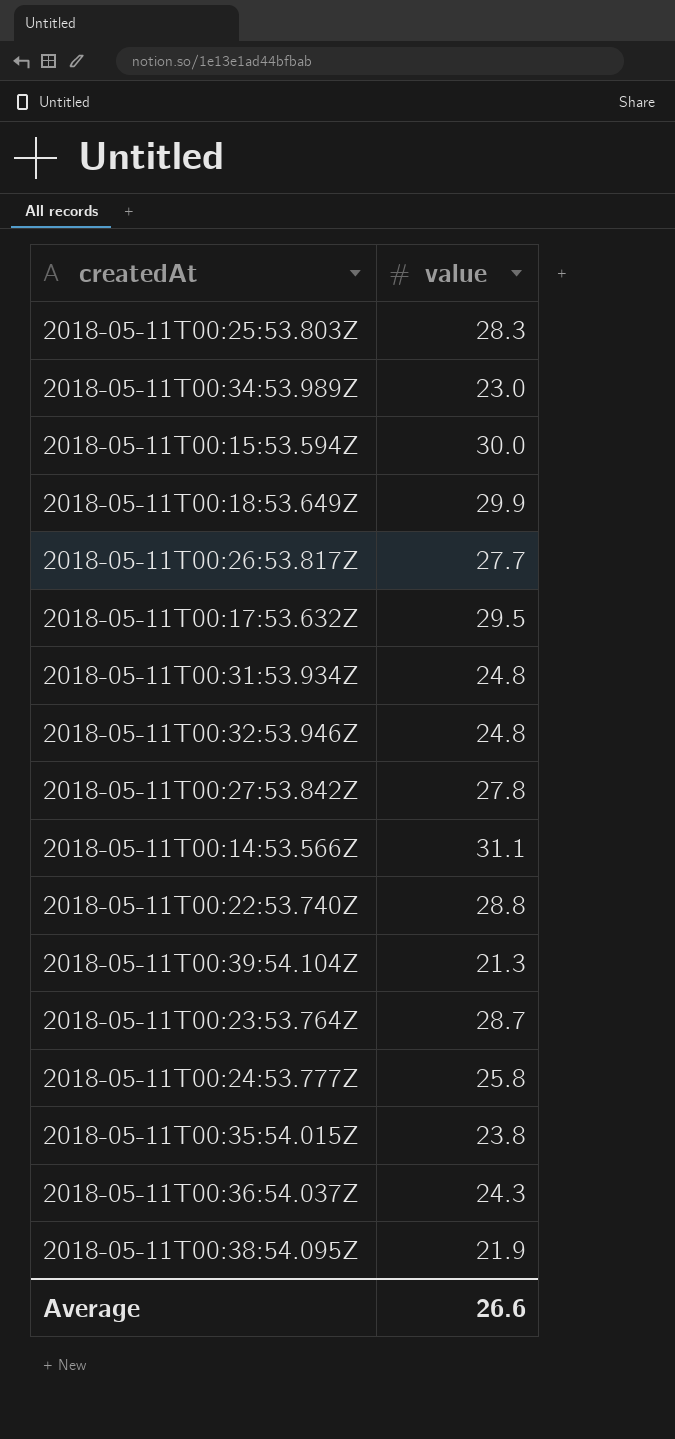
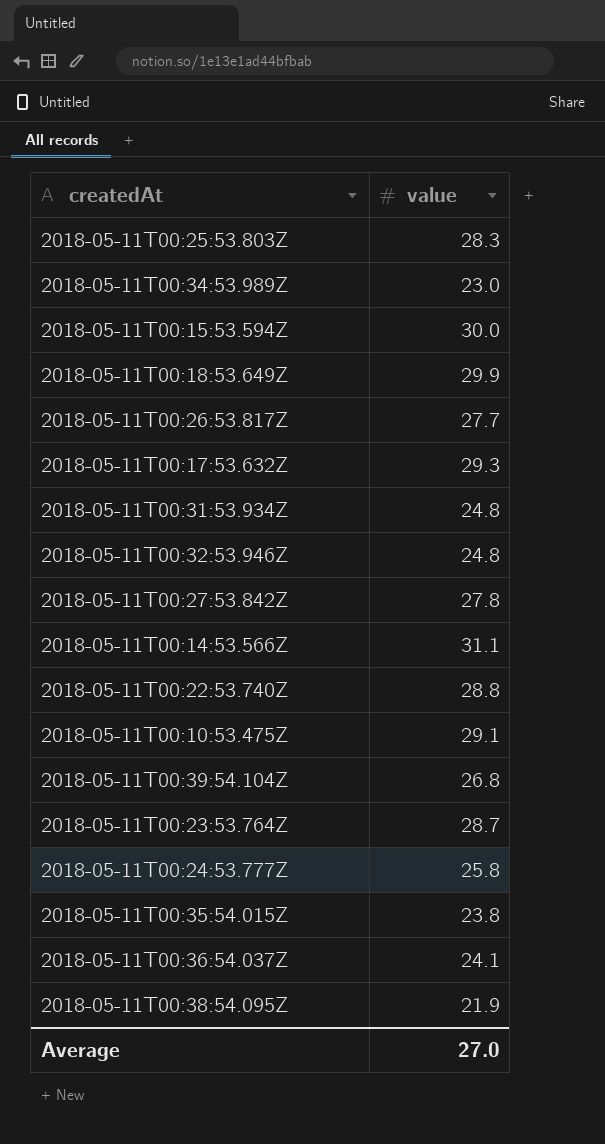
2018-05-11T00:17:53.632Z | value: 29.5 -> 29.3
row 2018-05-11T00:10:53.475Z: none -> 29.1
2018-05-11T00:39:54.104Z | value: 21.3 -> 26.8
2018-05-11T00:36:54.037Z | value: 24.3 -> 24.1
Average | value: 26.6 -> 27.0

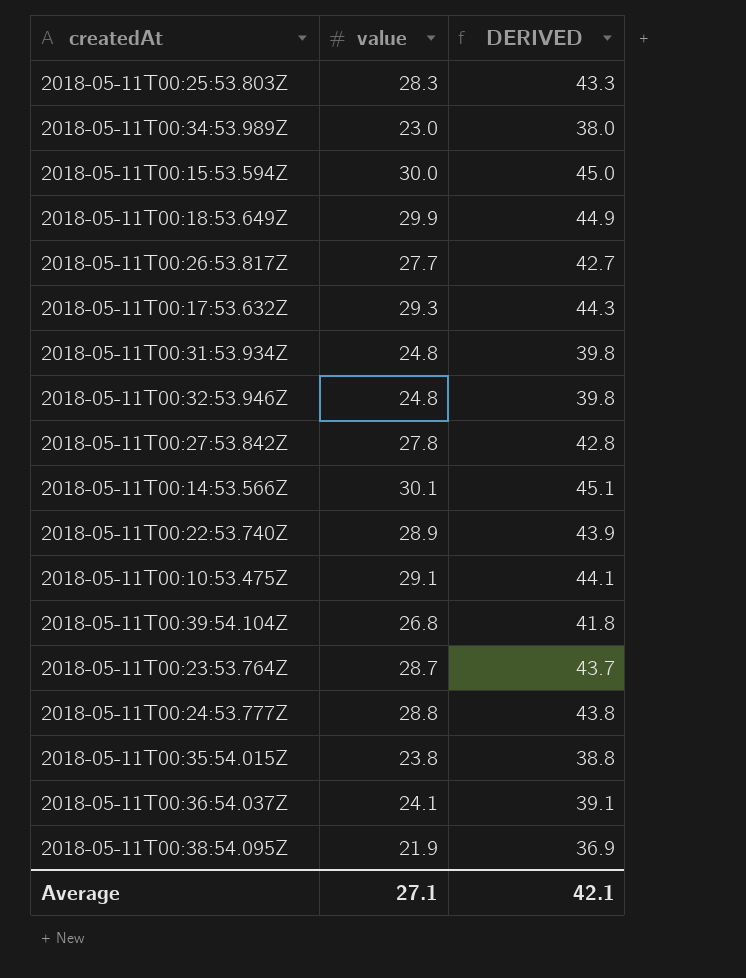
column DERIVED | formula: none -> [value] + 15
2018-05-11T00:14:53.566Z | value: 31.1 -> 30.1
2018-05-11T00:22:53.740Z | value: 28.8 -> 28.9
2018-05-11T00:24:53.777Z | value: 25.8 -> 28.8
Average | value: 27.0 -> 27.1

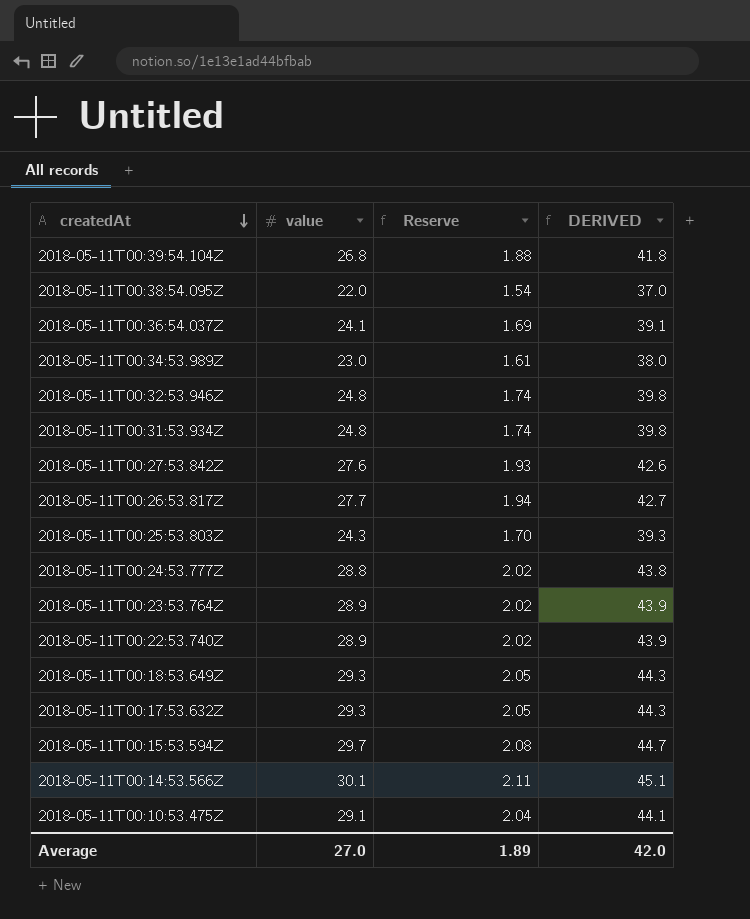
row order: none -> createdAt descending
column Reserve | formula: none -> [value] * 0.07
row 2018-05-11T00:35:54.015Z: 23.8 | 38.8 -> none
2018-05-11T00:38:54.095Z | value: 21.9 -> 22.0
2018-05-11T00:38:54.095Z | DERIVED: 36.9 -> 37.0
2018-05-11T00:27:53.842Z | value: 27.8 -> 27.6
2018-05-11T00:27:53.842Z | DERIVED: 42.8 -> 42.6
2018-05-11T00:25:53.803Z | value: 28.3 -> 24.3
2018-05-11T00:25:53.803Z | DERIVED: 43.3 -> 39.3
2018-05-11T00:23:53.764Z | value: 28.7 -> 28.9
2018-05-11T00:23:53.764Z | DERIVED: 43.7 -> 43.9
2018-05-11T00:18:53.649Z | value: 29.9 -> 29.3
2018-05-11T00:18:53.649Z | DERIVED: 44.9 -> 44.3
2018-05-11T00:15:53.594Z | value: 30.0 -> 29.7
2018-05-11T00:15:53.594Z | DERIVED: 45.0 -> 44.7
Average | value: 27.1 -> 27.0
Average | DERIVED: 42.1 -> 42.0

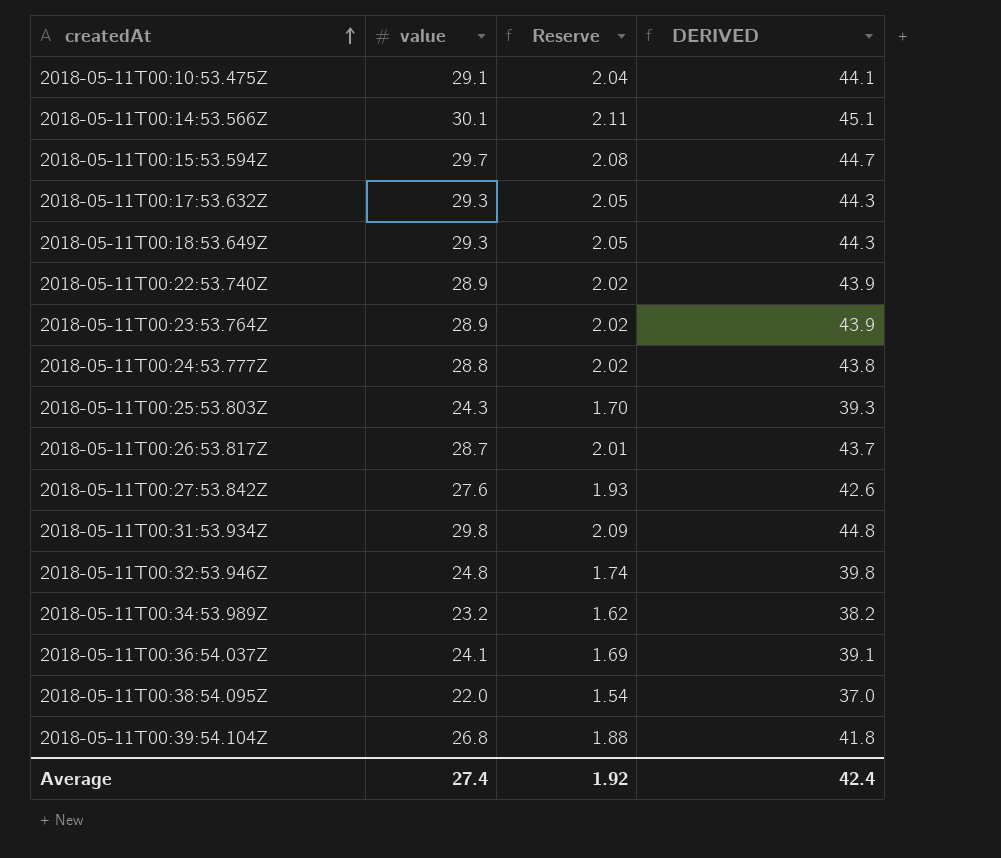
row order: createdAt descending -> createdAt ascending
2018-05-11T00:26:53.817Z | value: 27.7 -> 28.7
2018-05-11T00:26:53.817Z | Reserve: 1.94 -> 2.01
2018-05-11T00:26:53.817Z | DERIVED: 42.7 -> 43.7
2018-05-11T00:31:53.934Z | value: 24.8 -> 29.8
2018-05-11T00:31:53.934Z | Reserve: 1.74 -> 2.09
2018-05-11T00:31:53.934Z | DERIVED: 39.8 -> 44.8
2018-05-11T00:34:53.989Z | value: 23.0 -> 23.2
2018-05-11T00:34:53.989Z | Reserve: 1.61 -> 1.62
2018-05-11T00:34:53.989Z | DERIVED: 38.0 -> 38.2
Average | value: 27.0 -> 27.4
Average | Reserve: 1.89 -> 1.92
Average | DERIVED: 42.0 -> 42.4

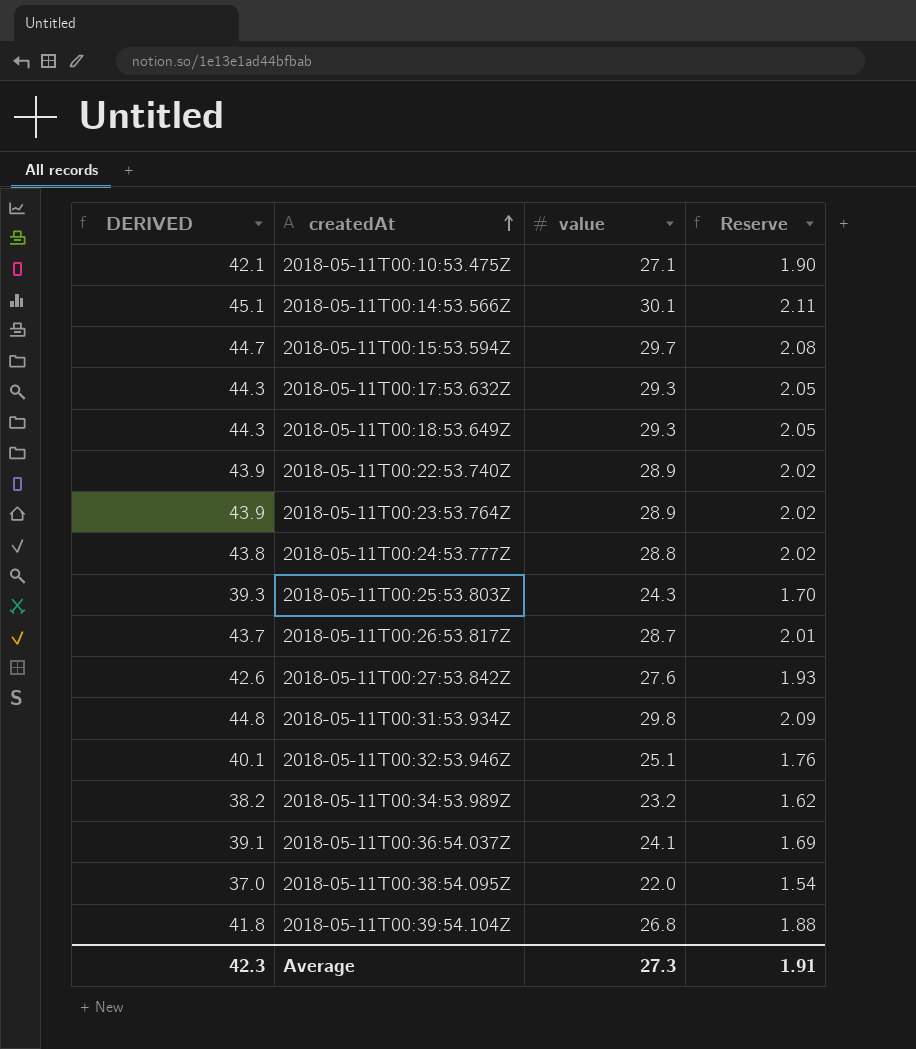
column DERIVED | position: 4 -> 1
2018-05-11T00:10:53.475Z | DERIVED: 44.1 -> 42.1
2018-05-11T00:10:53.475Z | value: 29.1 -> 27.1
2018-05-11T00:10:53.475Z | Reserve: 2.04 -> 1.90
2018-05-11T00:32:53.946Z | DERIVED: 39.8 -> 40.1
2018-05-11T00:32:53.946Z | value: 24.8 -> 25.1
2018-05-11T00:32:53.946Z | Reserve: 1.74 -> 1.76
Average | DERIVED: 42.4 -> 42.3
Average | value: 27.4 -> 27.3
Average | Reserve: 1.92 -> 1.91

